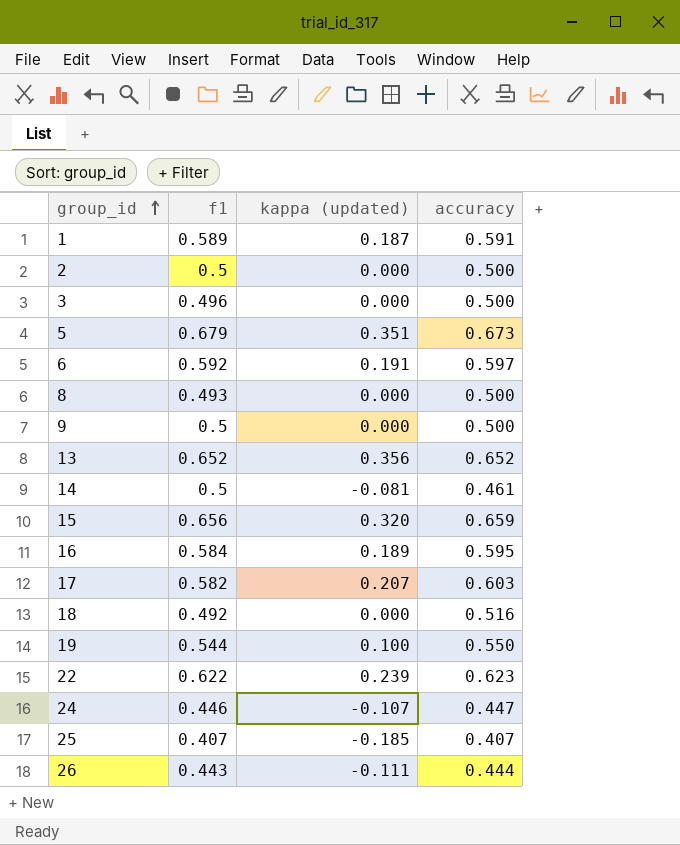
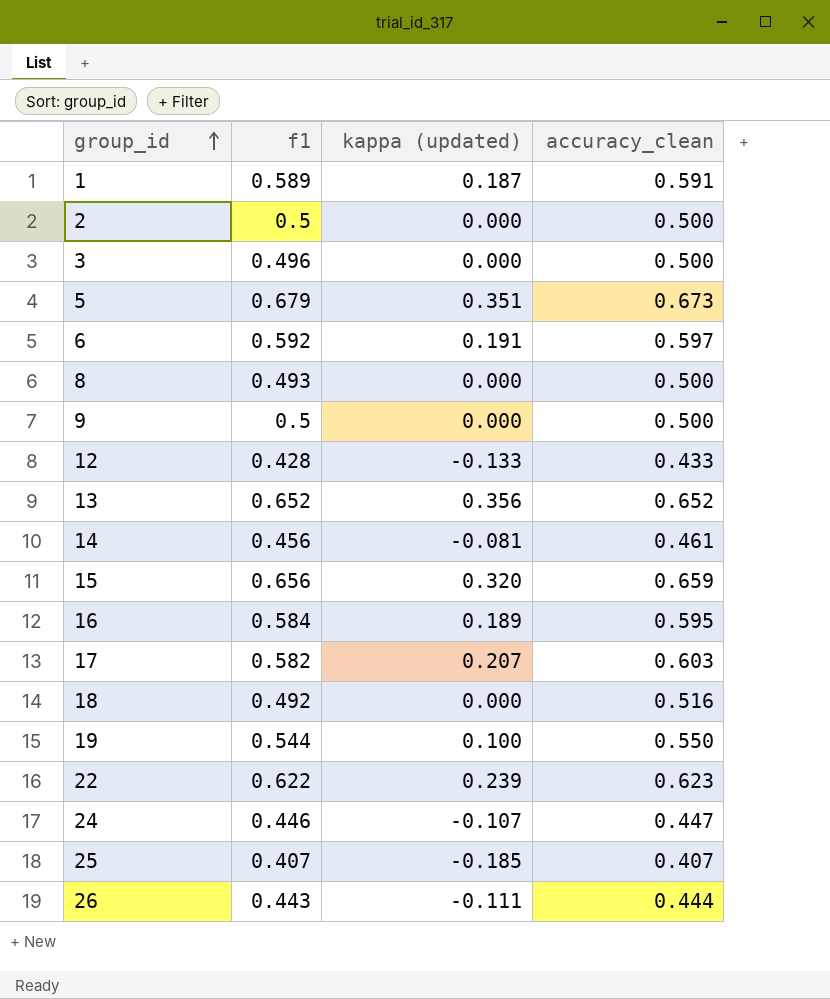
column name: accuracy -> accuracy_clean
row 12: none -> 0.428 | -0.133 | 0.433
14 | f1: 0.5 -> 0.456

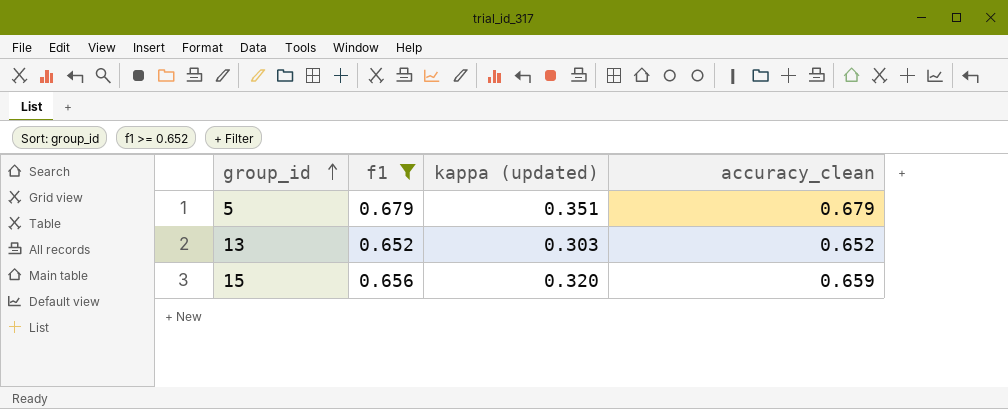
filter: none -> f1 >= 0.652
5 | accuracy_clean: 0.673 -> 0.679
13 | kappa (updated): 0.356 -> 0.303

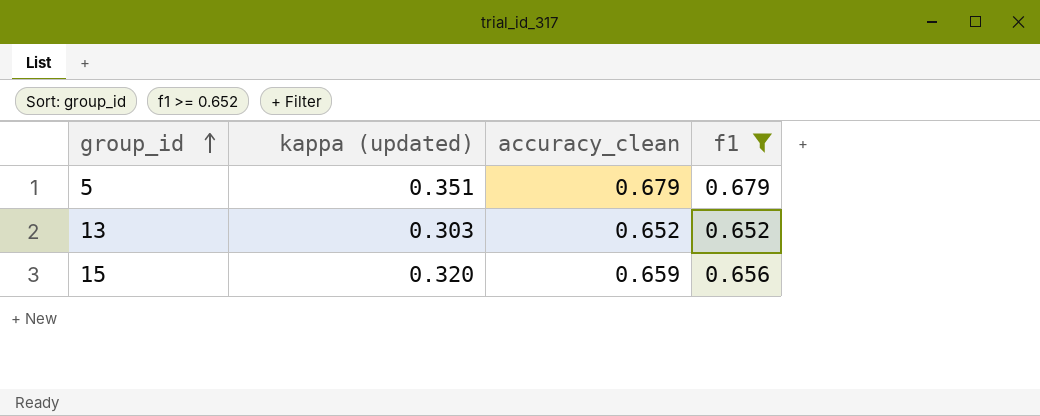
column f1 | position: 2 -> 4

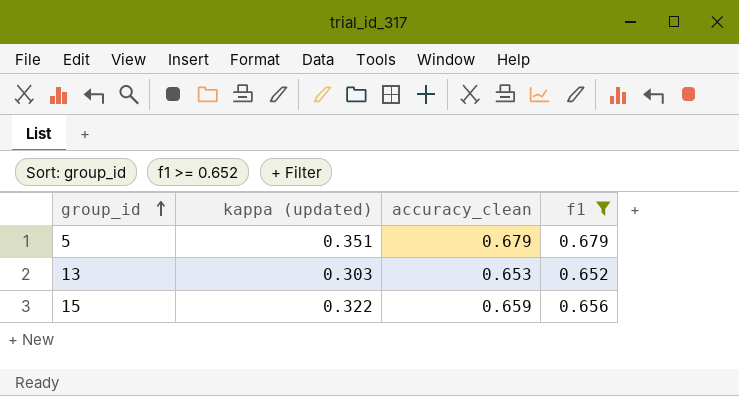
13 | accuracy_clean: 0.652 -> 0.653
15 | kappa (updated): 0.320 -> 0.322

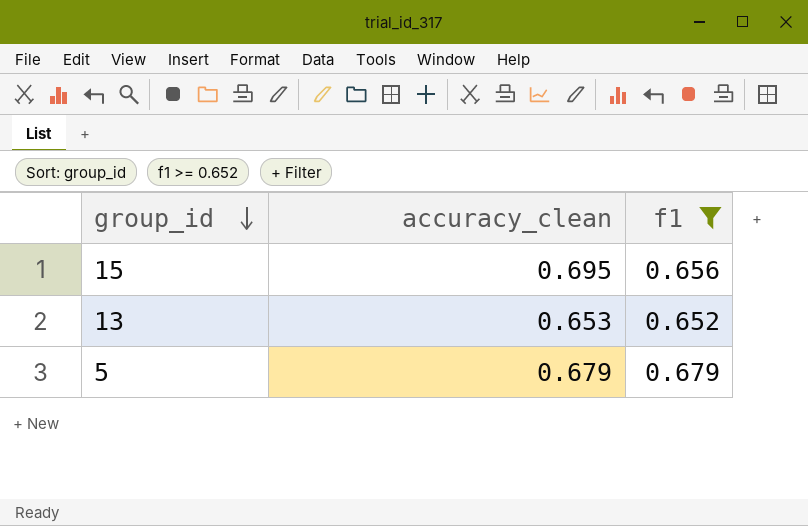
row order: group_id ascending -> group_id descending
column kappa (updated) | position: 2 -> none
15 | accuracy_clean: 0.659 -> 0.695

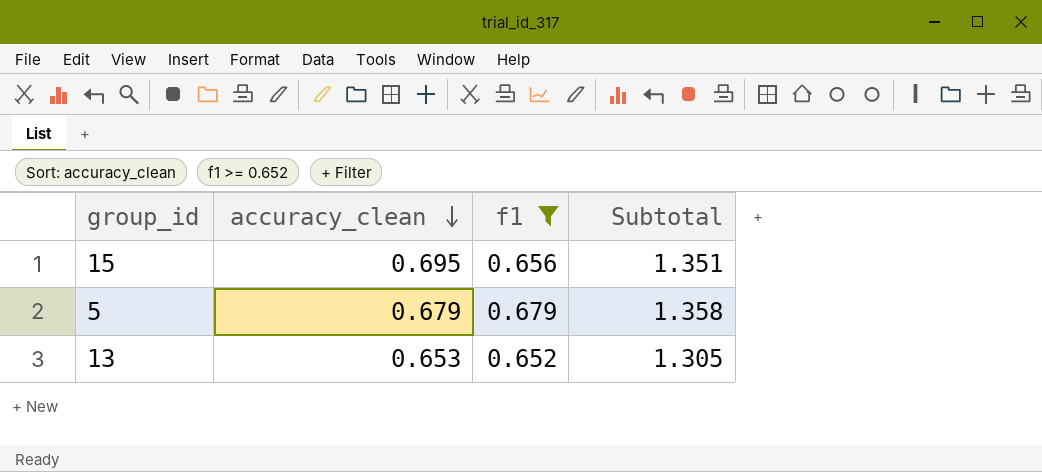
row order: group_id descending -> accuracy_clean descending
column Subtotal | formula: none -> [accuracy_clean] + [f1]

